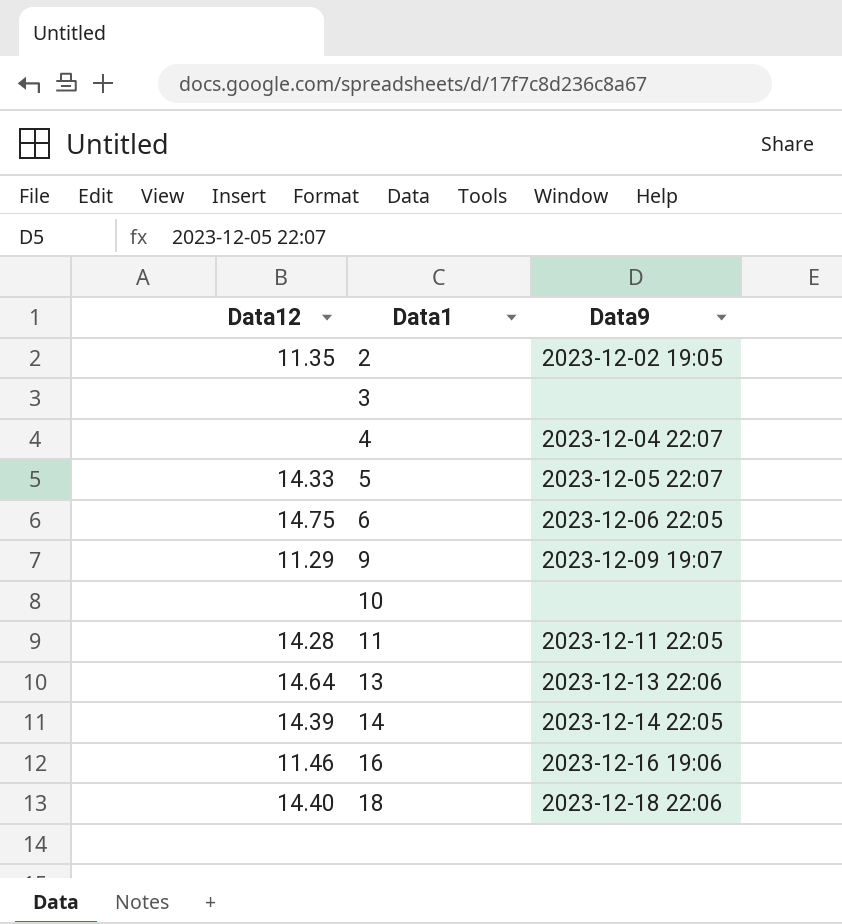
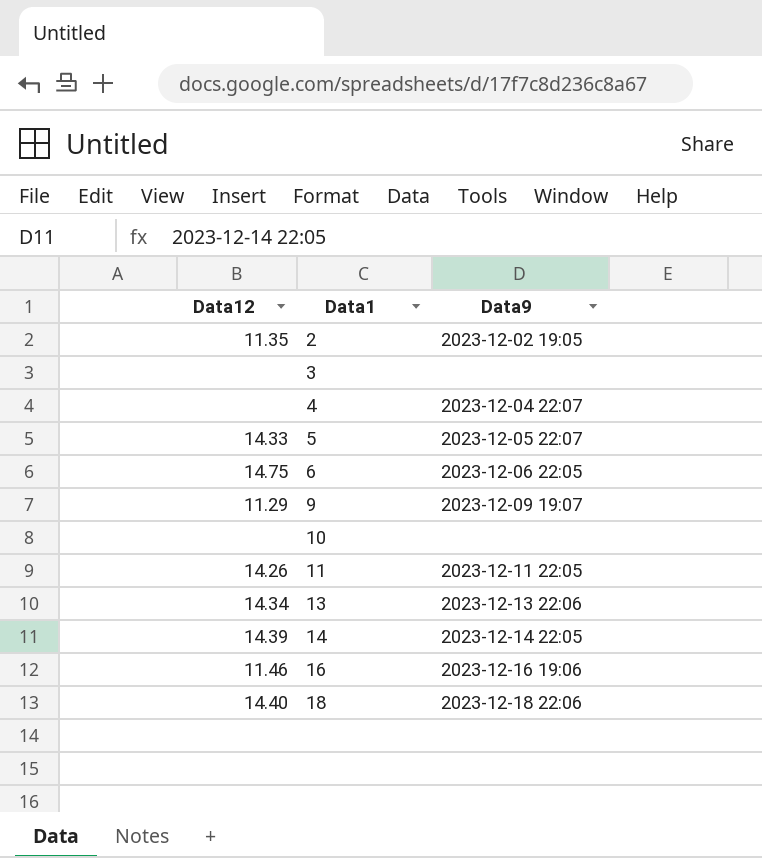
11 | Data12: 14.28 -> 14.26
13 | Data12: 14.64 -> 14.34

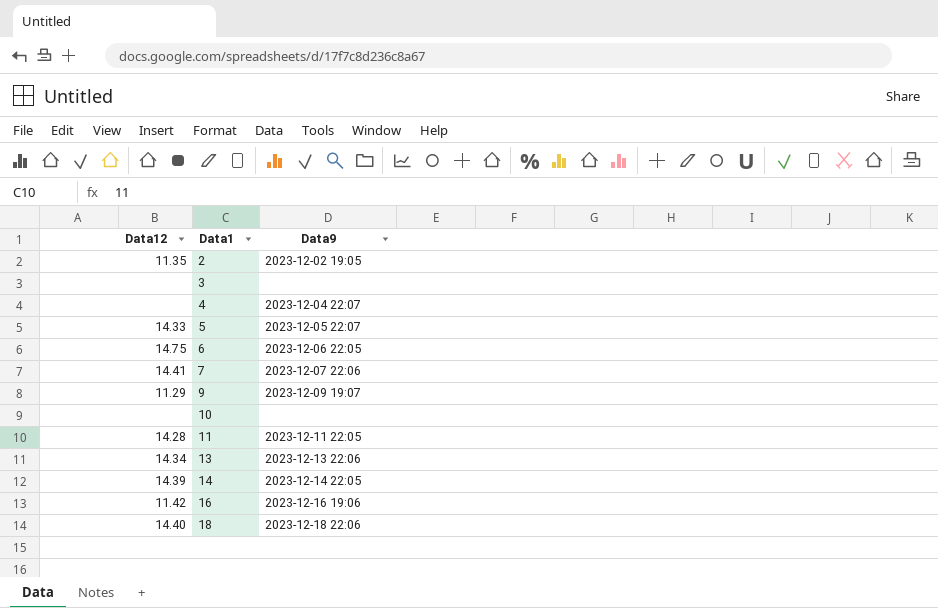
row 7: none -> 14.41 | 2023-12-07 22:06
11 | Data12: 14.26 -> 14.28
16 | Data12: 11.46 -> 11.42

